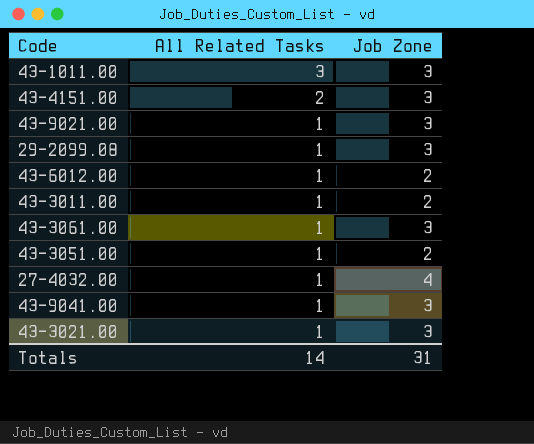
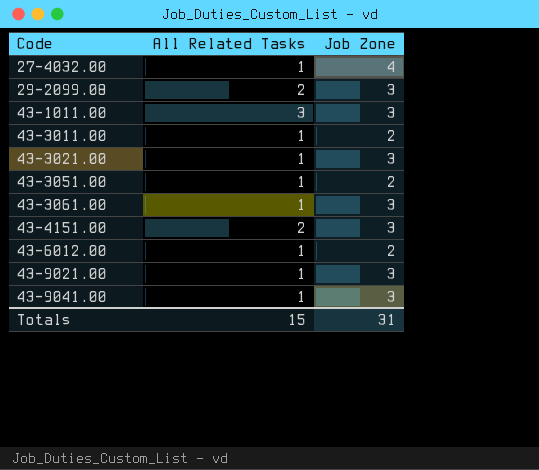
row order: All Related Tasks descending -> Code ascending
29-2099.08 | All Related Tasks: 1 -> 2
Totals | All Related Tasks: 14 -> 15

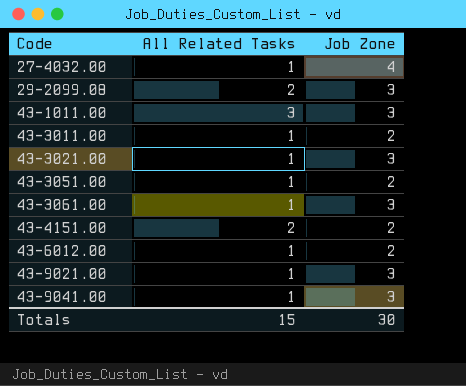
43-4151.00 | Job Zone: 3 -> 2
Totals | Job Zone: 31 -> 30

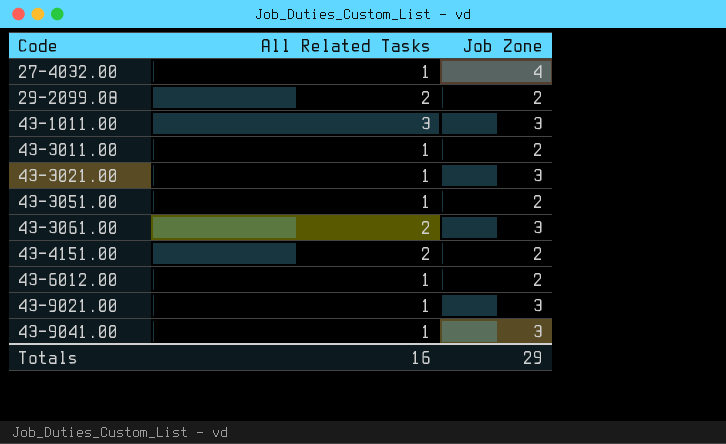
29-2099.08 | Job Zone: 3 -> 2
43-3061.00 | All Related Tasks: 1 -> 2
Totals | All Related Tasks: 15 -> 16
Totals | Job Zone: 30 -> 29

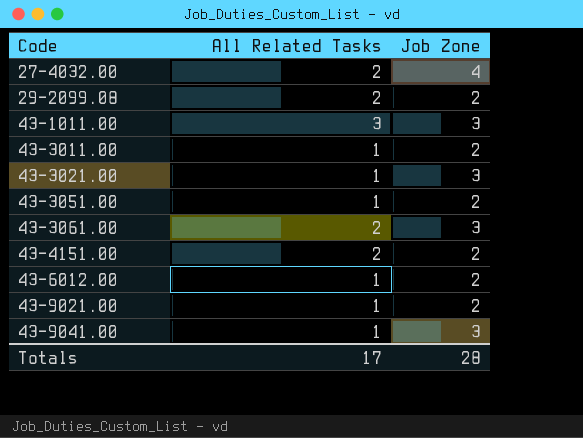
27-4032.00 | All Related Tasks: 1 -> 2
43-9021.00 | Job Zone: 3 -> 2
Totals | All Related Tasks: 16 -> 17
Totals | Job Zone: 29 -> 28

